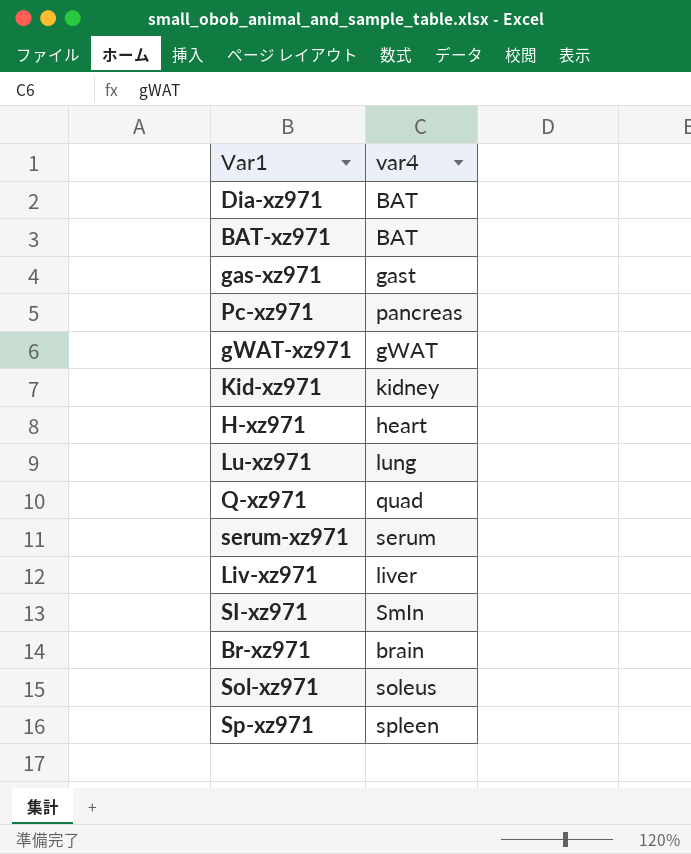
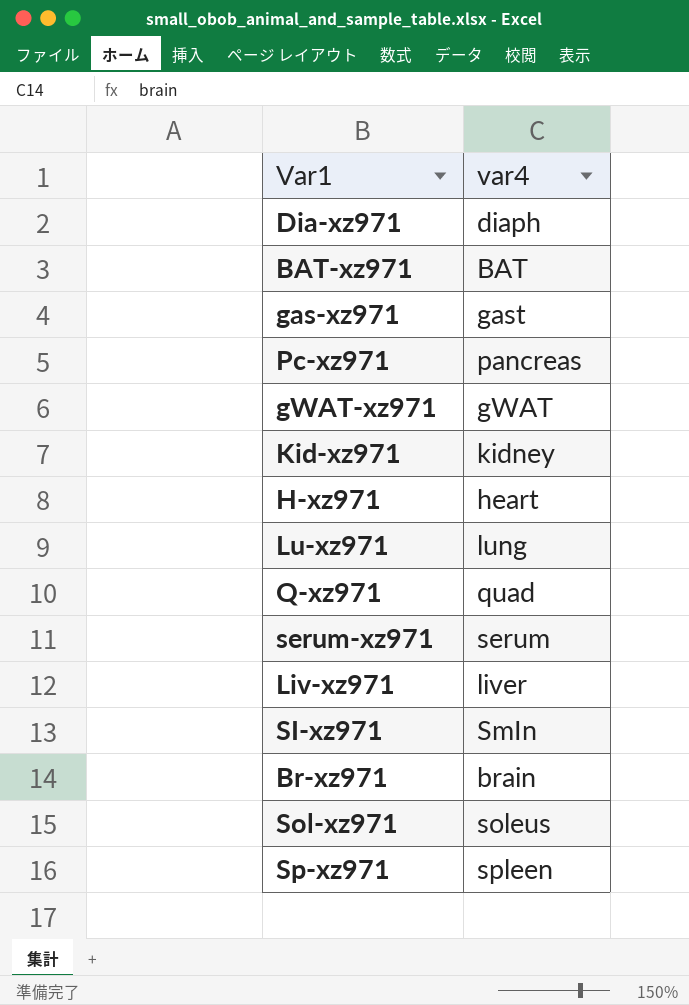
Dia-xz971 | var4: BAT -> diaph

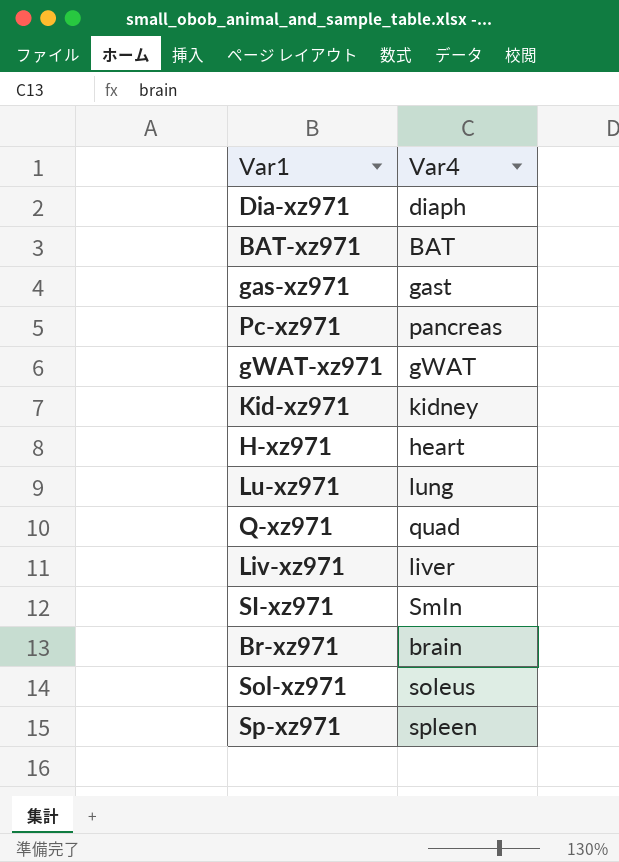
column name: var4 -> Var4
row serum-xz971: serum -> none

